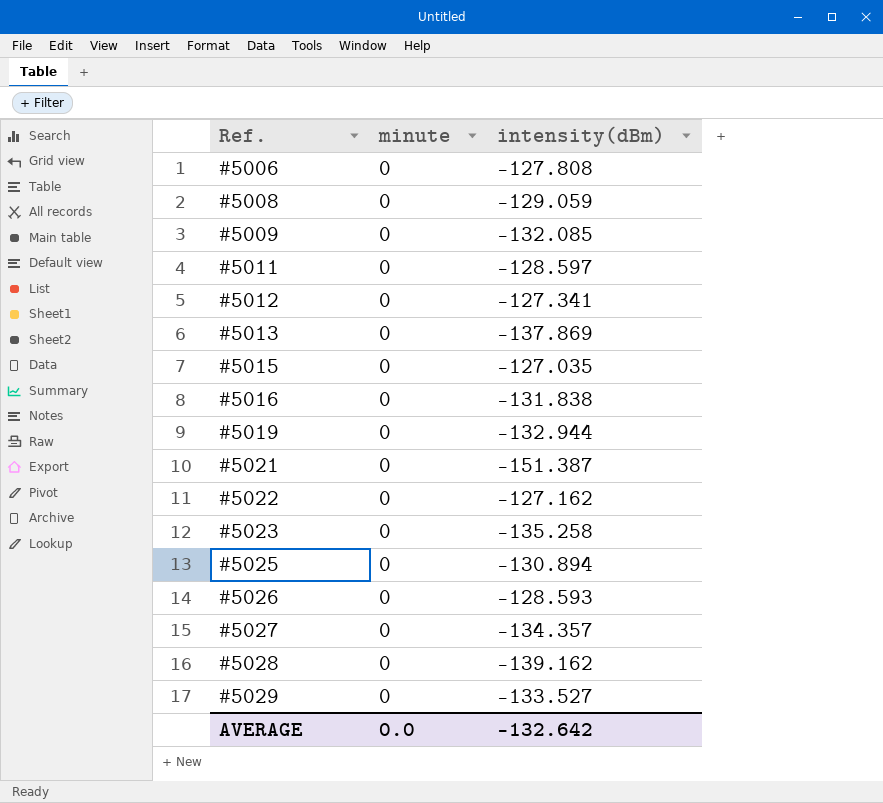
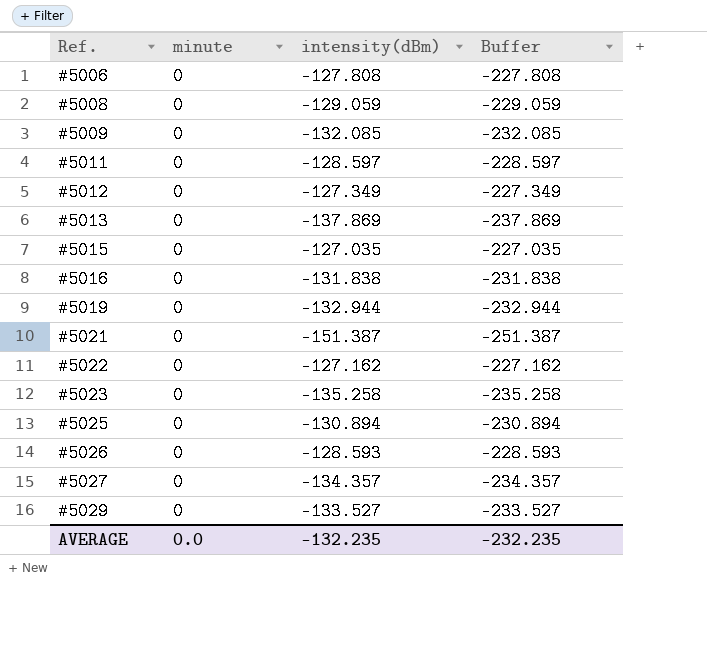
column Buffer | formula: none -> [intensity(dBm)] - 100
row #5028: 0 | -139.162 -> none
#5012 | intensity(dBm): -127.341 -> -127.349
AVERAGE | intensity(dBm): -132.642 -> -132.235

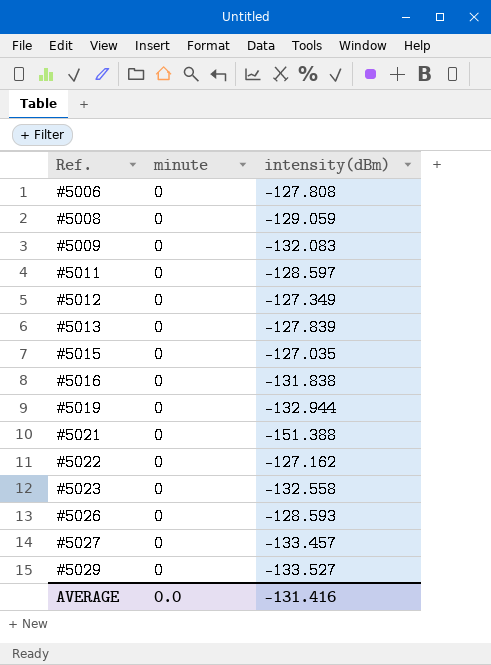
column Buffer | formula: [intensity(dBm)] - 100 -> none
row #5025: 0 | -130.894 | -230.894 -> none
#5009 | intensity(dBm): -132.085 -> -132.083
#5013 | intensity(dBm): -137.869 -> -127.839
#5021 | intensity(dBm): -151.387 -> -151.388
#5023 | intensity(dBm): -135.258 -> -132.558
#5027 | intensity(dBm): -134.357 -> -133.457
AVERAGE | intensity(dBm): -132.235 -> -131.416

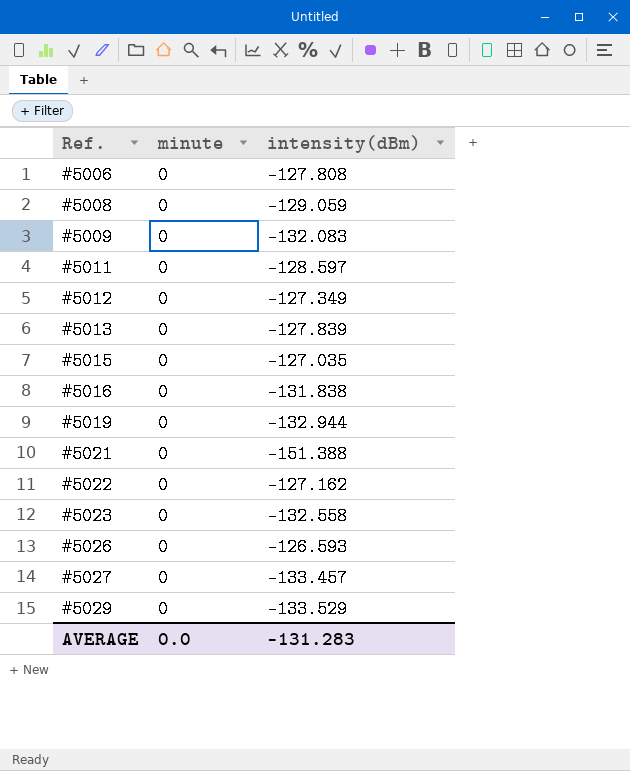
#5026 | intensity(dBm): -128.593 -> -126.593
#5029 | intensity(dBm): -133.527 -> -133.529
AVERAGE | intensity(dBm): -131.416 -> -131.283

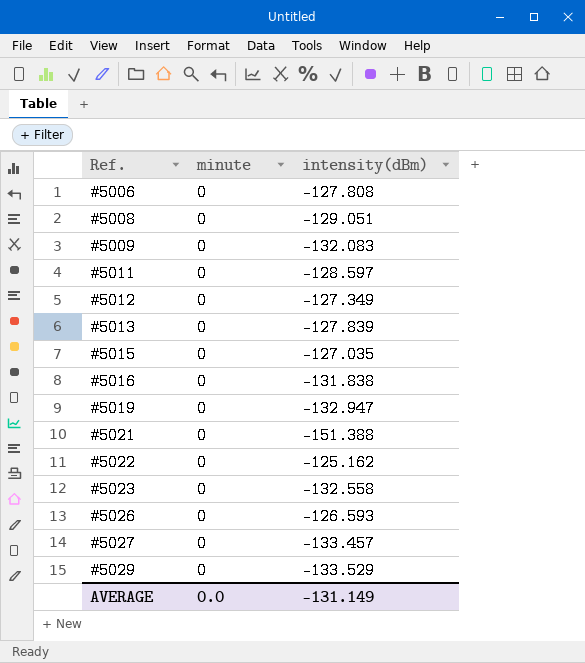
#5008 | intensity(dBm): -129.059 -> -129.051
#5019 | intensity(dBm): -132.944 -> -132.947
#5022 | intensity(dBm): -127.162 -> -125.162
AVERAGE | intensity(dBm): -131.283 -> -131.149

